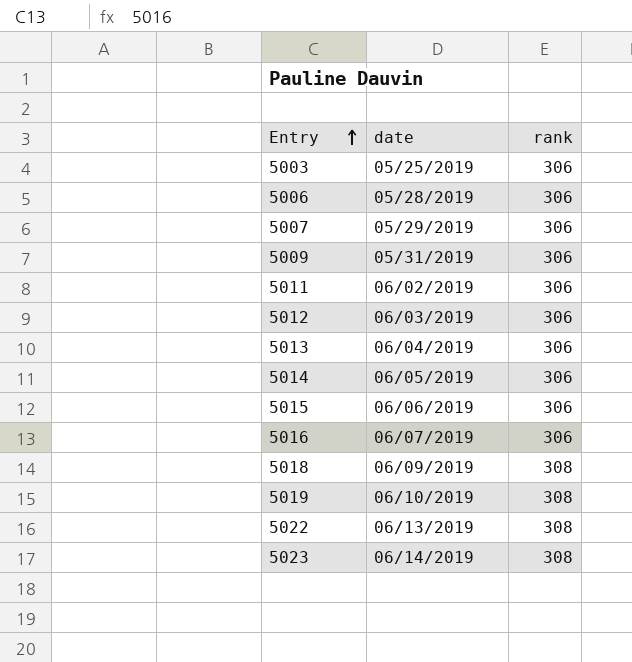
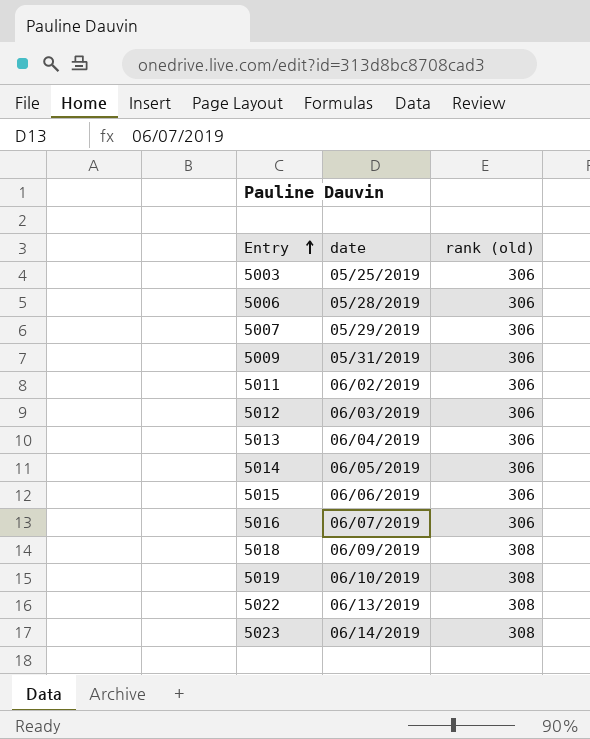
column name: rank -> rank (old)

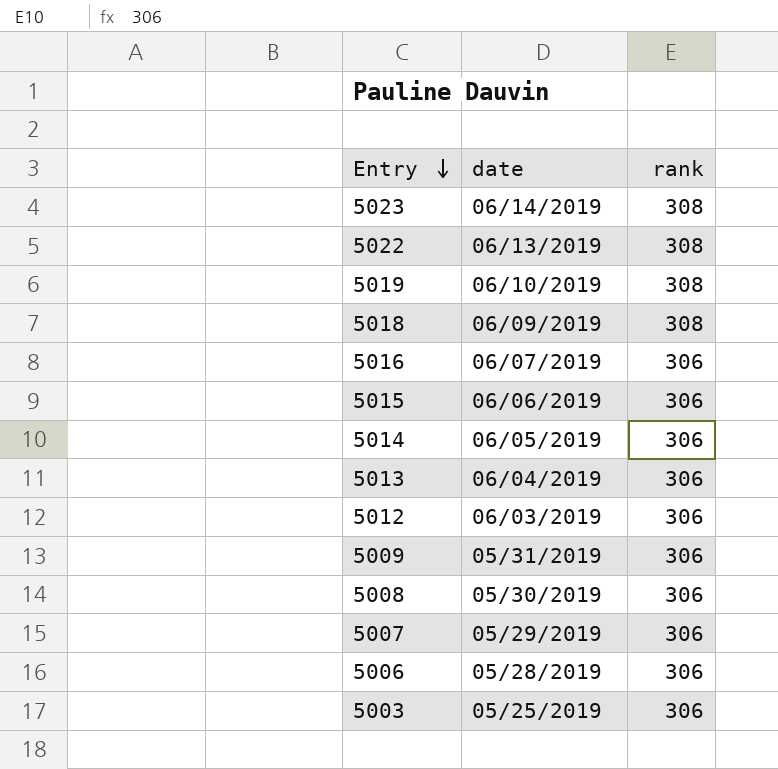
row order: Entry ascending -> Entry descending
column name: rank (old) -> rank
row 5011: 06/02/2019 | 306 -> none
row 5008: none -> 05/30/2019 | 306

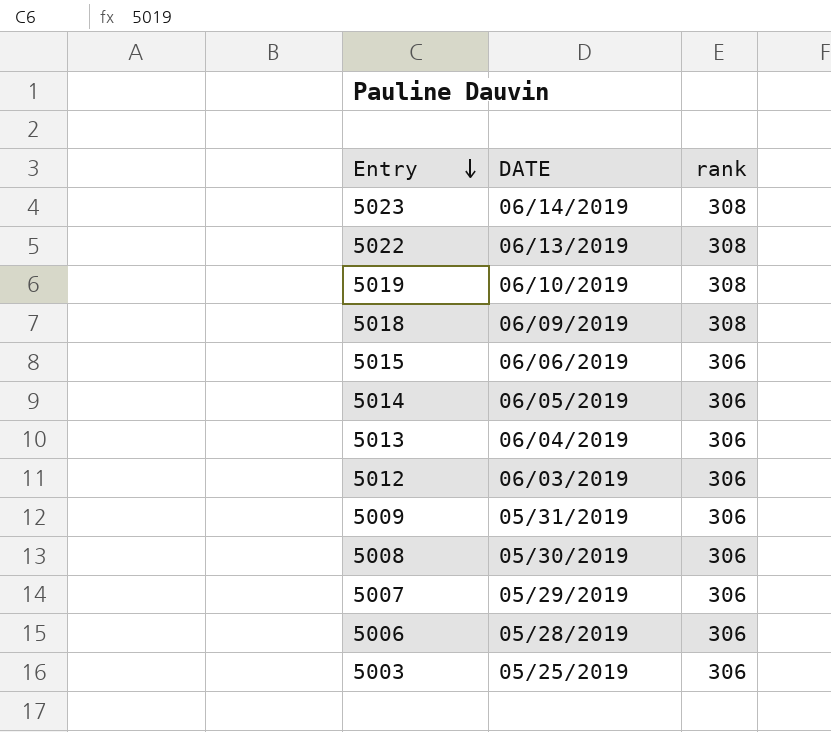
column name: date -> DATE
row 5016: 06/07/2019 | 306 -> none

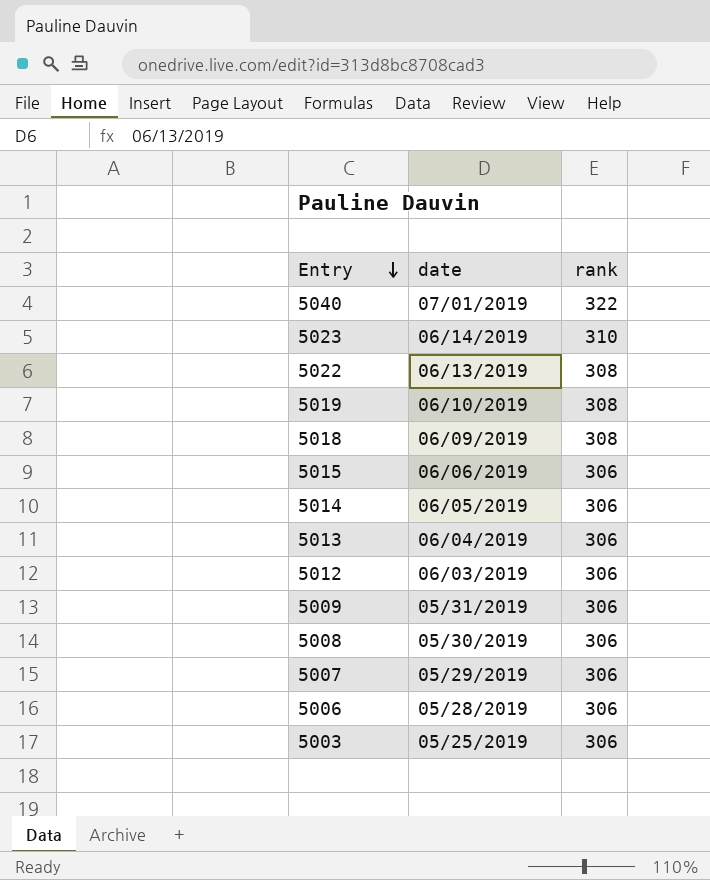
column name: DATE -> date
row 5040: none -> 07/01/2019 | 322
5023 | rank: 308 -> 310

